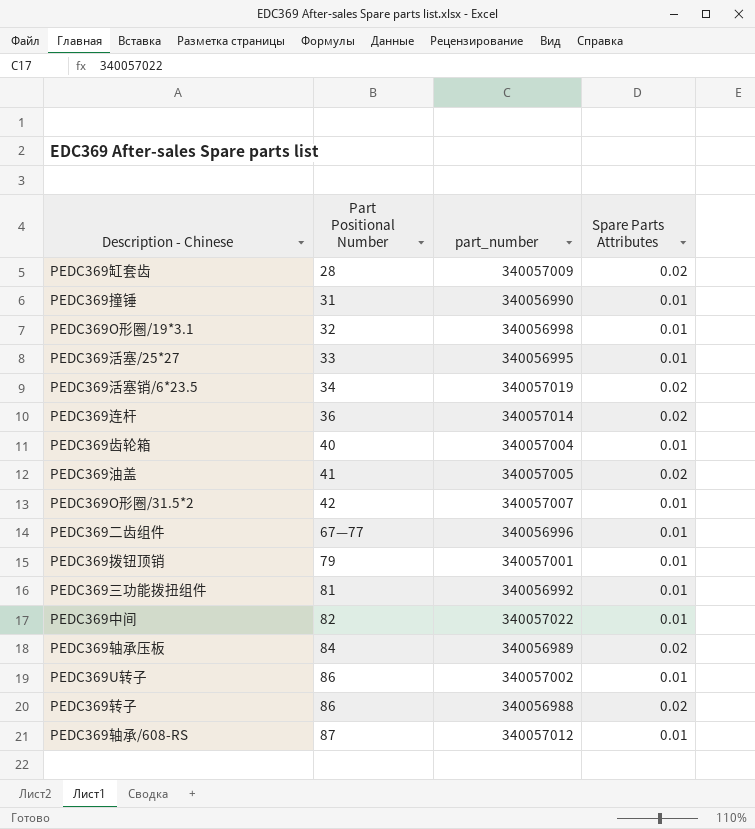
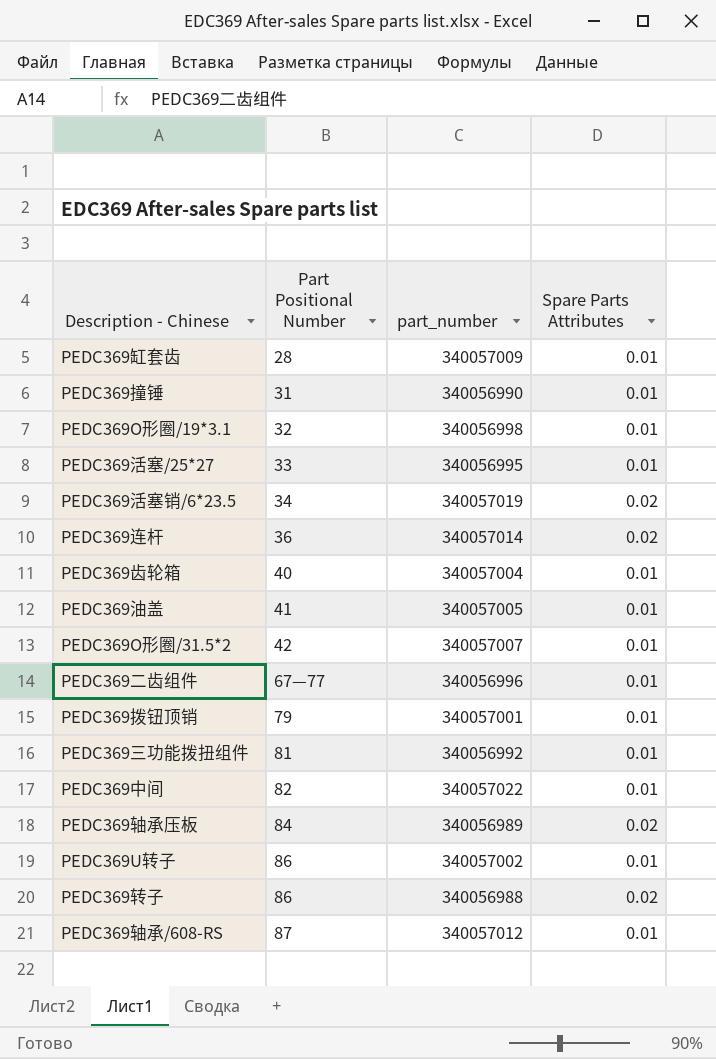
PEDC369缸套齿 | Spare Parts Attributes: 0.02 -> 0.01
PEDC369油盖 | Spare Parts Attributes: 0.02 -> 0.01

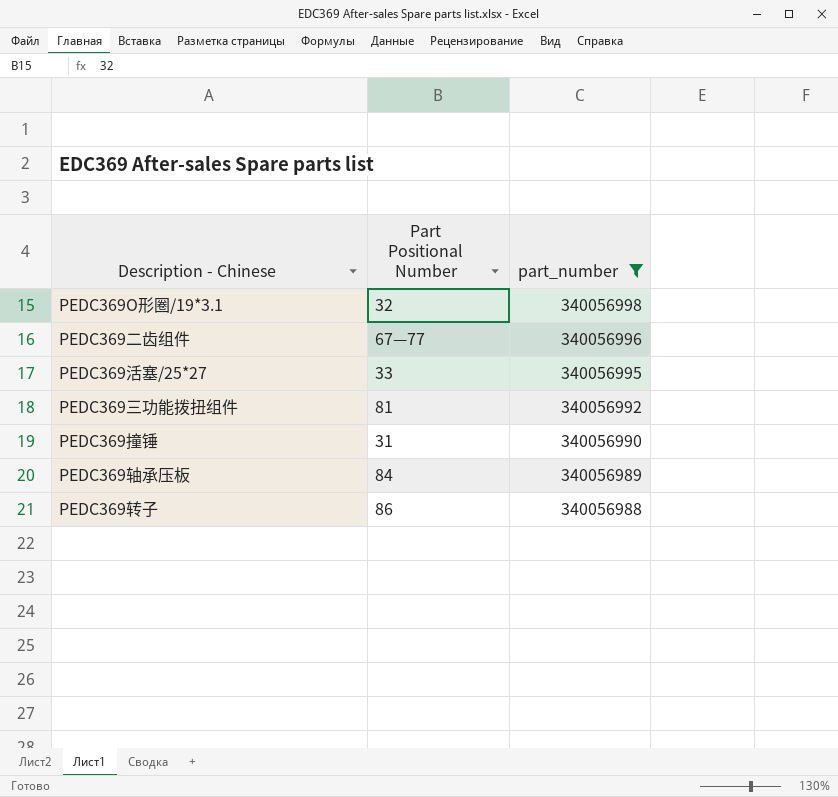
filter: none -> part_number <= 340056998
row order: Part Positional Number ascending -> part_number descending
column Spare Parts Attributes | position: 4 -> none

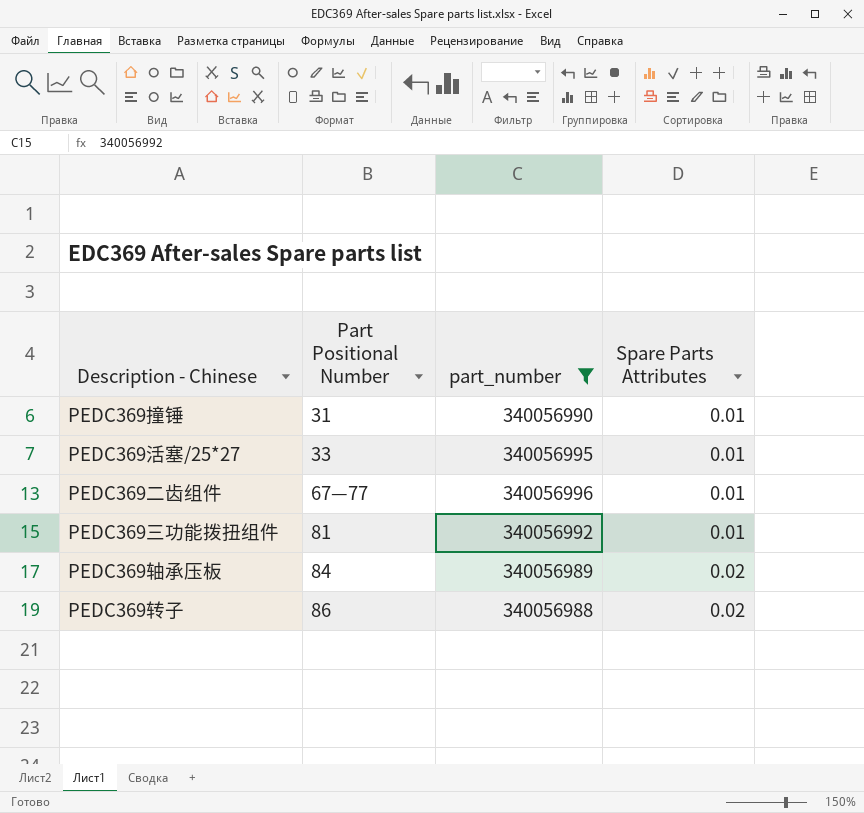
row order: part_number descending -> Part Positional Number ascending
column Spare Parts Attributes | position: none -> 4
row PEDC369O形圈/19*3.1: 32 | 340056998 -> none

